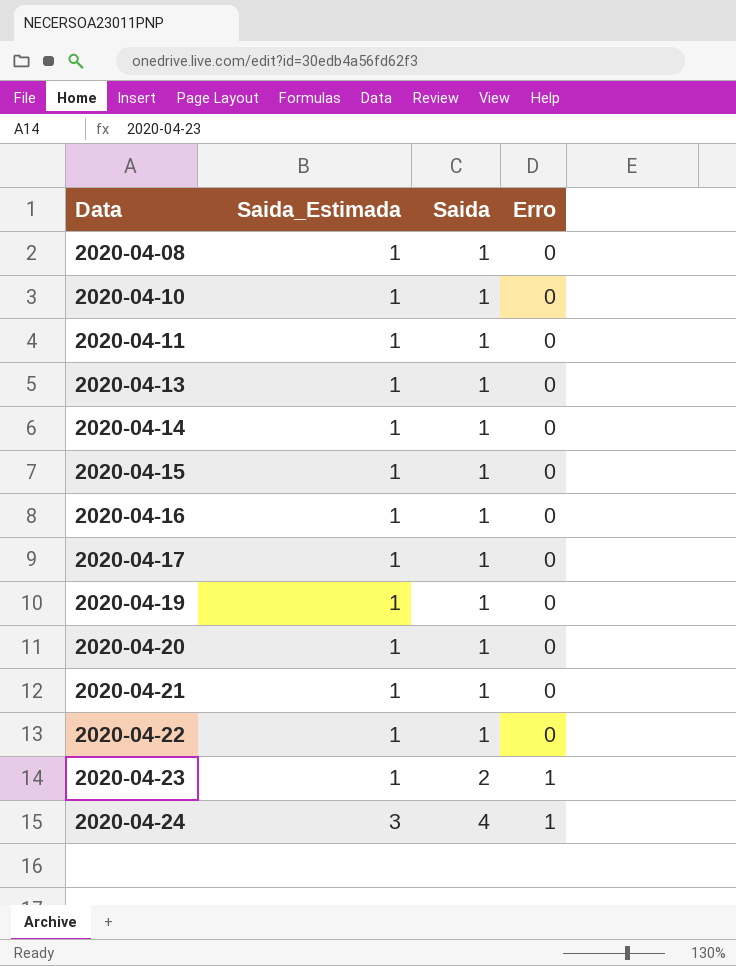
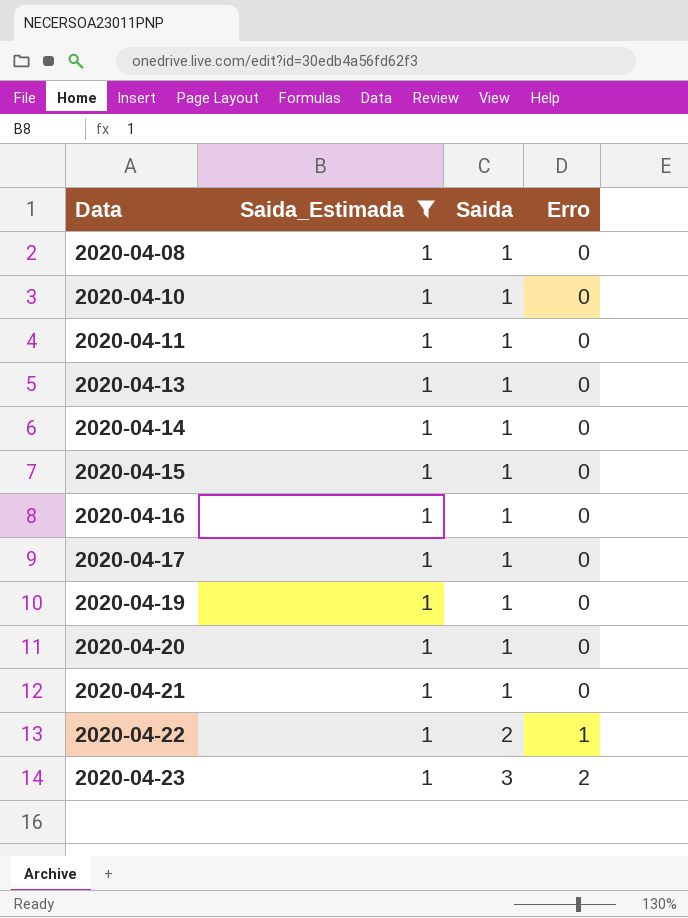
filter: none -> Saida_Estimada = 1
2020-04-22 | Saida: 1 -> 2
2020-04-22 | Erro: 0 -> 1
2020-04-23 | Saida: 2 -> 3
2020-04-23 | Erro: 1 -> 2

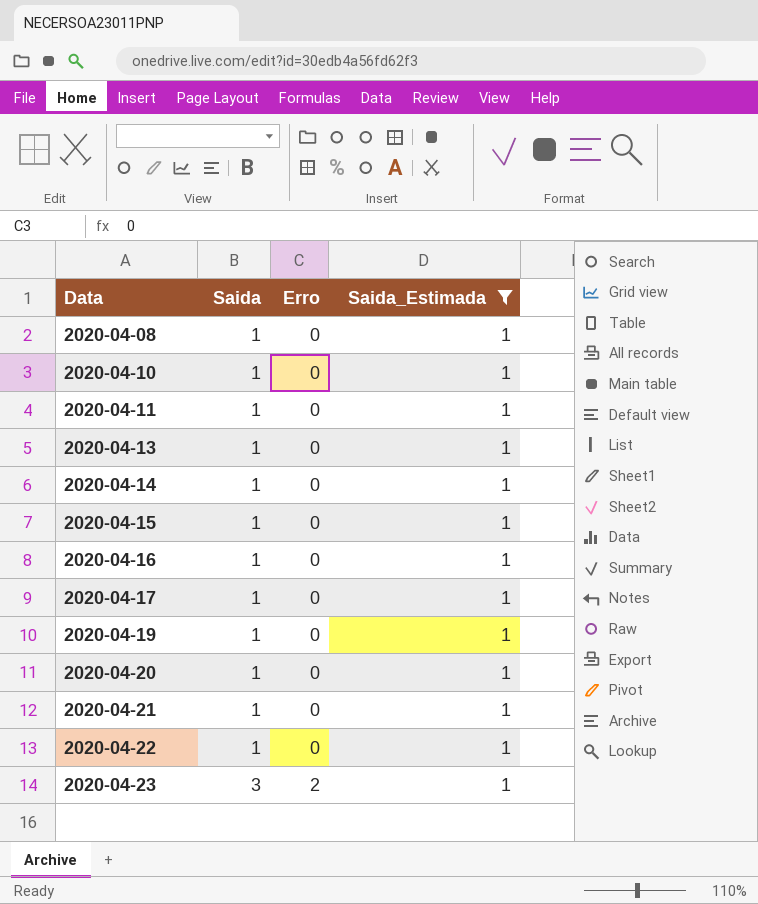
column Saida_Estimada | position: 2 -> 4
2020-04-22 | Saida: 2 -> 1
2020-04-22 | Erro: 1 -> 0

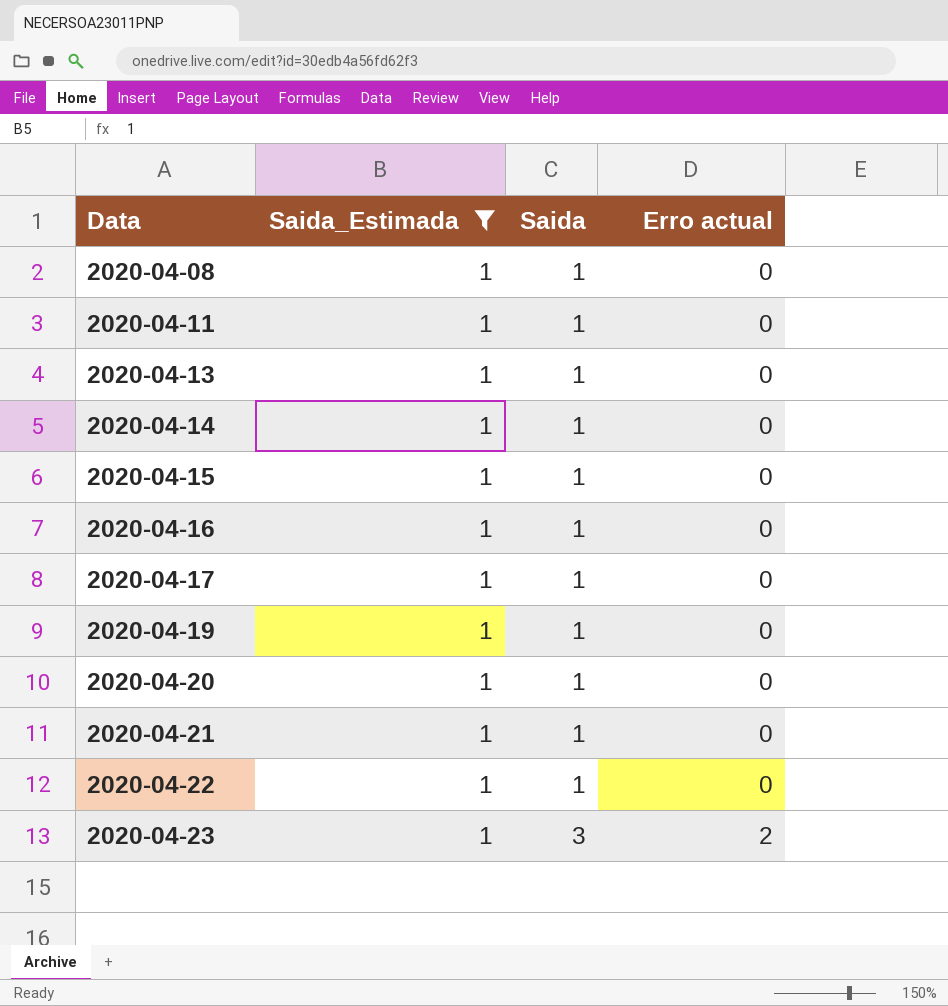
column Saida_Estimada | position: 4 -> 2
column name: Erro -> Erro actual
row 2020-04-10: 1 | 0 | 1 -> none

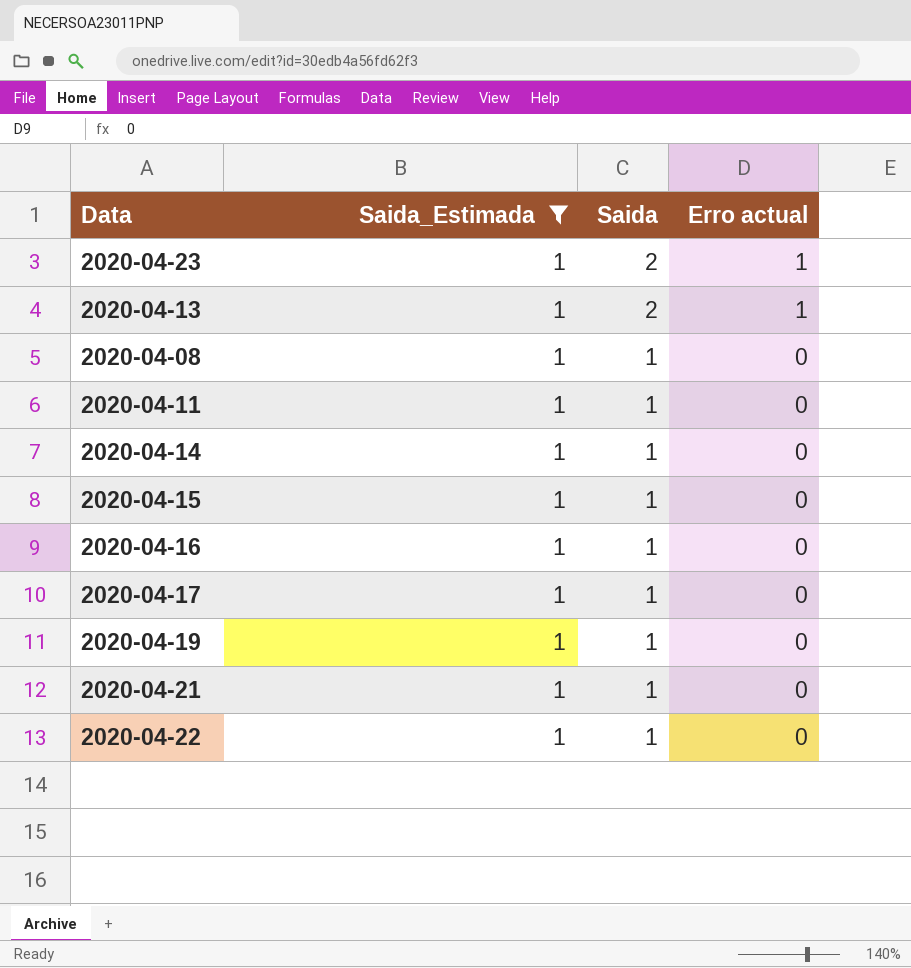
row order: Data ascending -> Saida descending
row 2020-04-20: 1 | 1 | 0 -> none
2020-04-23 | Saida: 3 -> 2
2020-04-23 | Erro actual: 2 -> 1
2020-04-13 | Saida: 1 -> 2
2020-04-13 | Erro actual: 0 -> 1

